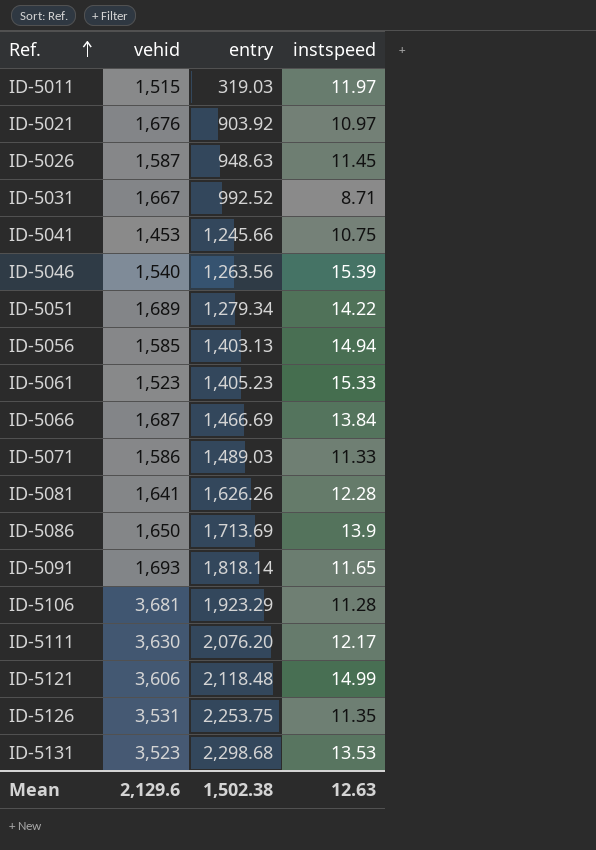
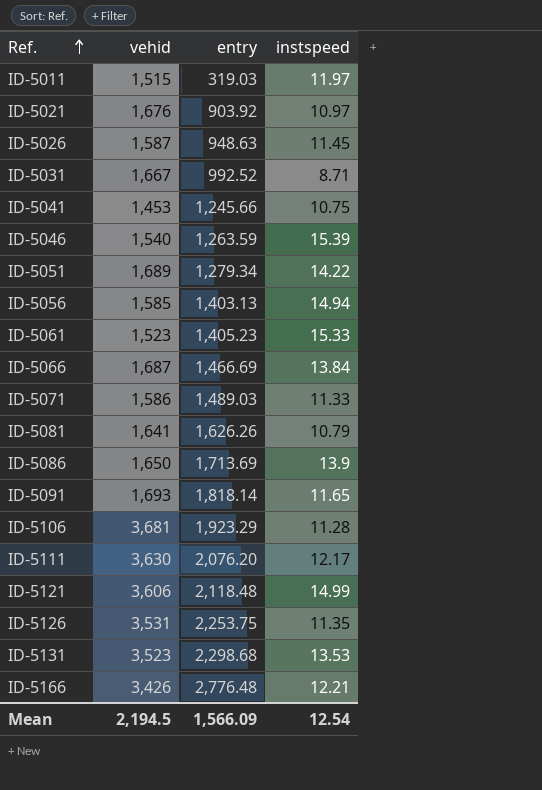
ID-5046 | entry: 1,263.56 -> 1,263.59
ID-5081 | instspeed: 12.28 -> 10.79
row ID-5166: none -> 3,426 | 2,776.48 | 12.21
Mean | vehid: 2,129.6 -> 2,194.5
Mean | entry: 1,502.38 -> 1,566.09
Mean | instspeed: 12.63 -> 12.54

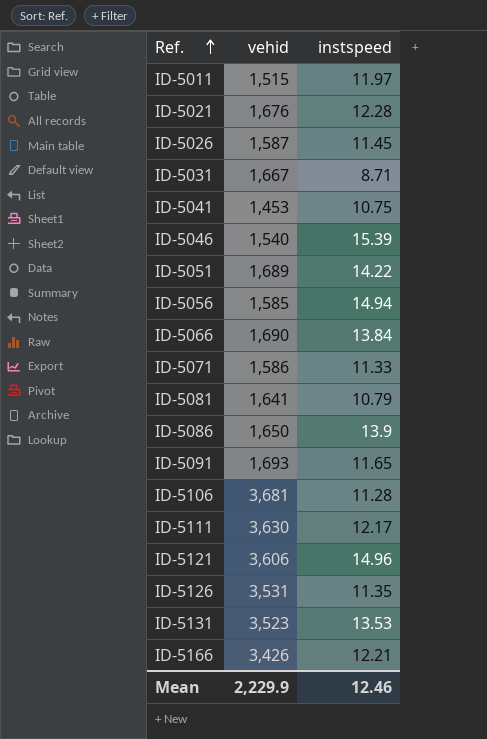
column entry | position: 3 -> none
row ID-5061: 1,523 | 1,405.23 | 15.33 -> none
ID-5021 | instspeed: 10.97 -> 12.28
ID-5066 | vehid: 1,687 -> 1,690
ID-5121 | instspeed: 14.99 -> 14.96
Mean | vehid: 2,194.5 -> 2,229.9
Mean | instspeed: 12.54 -> 12.46

